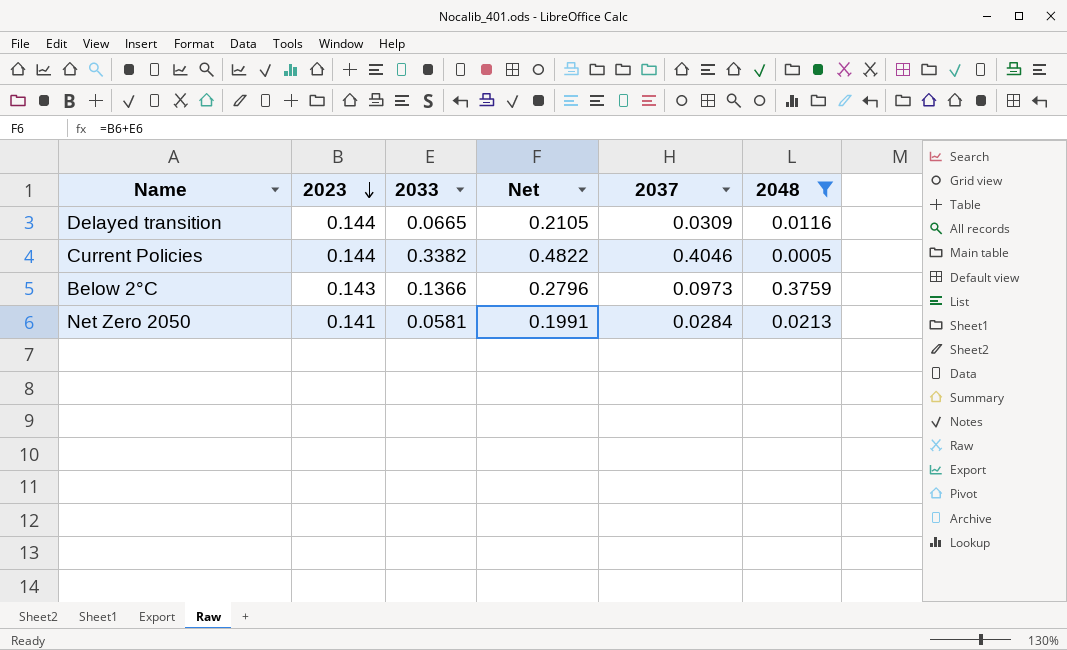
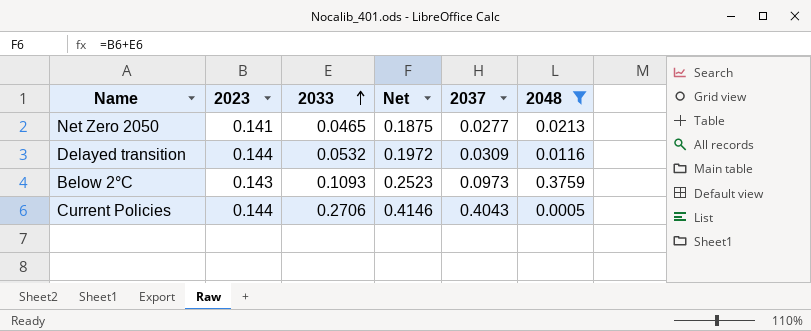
row order: 2023 descending -> 2033 ascending
Net Zero 2050 | 2033: 0.0581 -> 0.0465
Net Zero 2050 | Net: 0.1991 -> 0.1875
Net Zero 2050 | 2037: 0.0284 -> 0.0277
Delayed transition | 2033: 0.0665 -> 0.0532
Delayed transition | Net: 0.2105 -> 0.1972
Below 2°C | 2033: 0.1366 -> 0.1093
Below 2°C | Net: 0.2796 -> 0.2523
Current Policies | 2033: 0.3382 -> 0.2706
Current Policies | Net: 0.4822 -> 0.4146
Current Policies | 2037: 0.4046 -> 0.4043

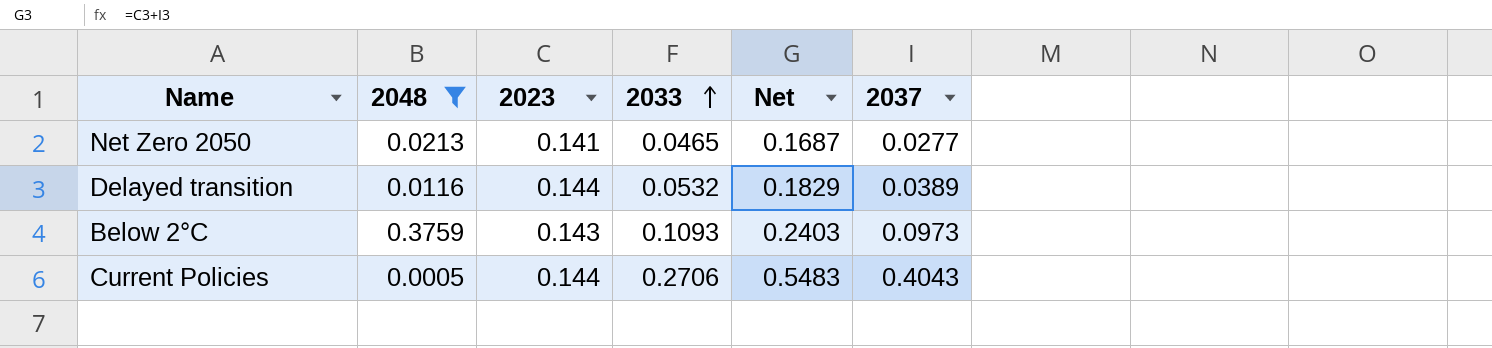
column 2048 | position: 6 -> 2
column Net | formula: [2023] + [2033] -> [2023] + [2037]
Delayed transition | 2037: 0.0309 -> 0.0389

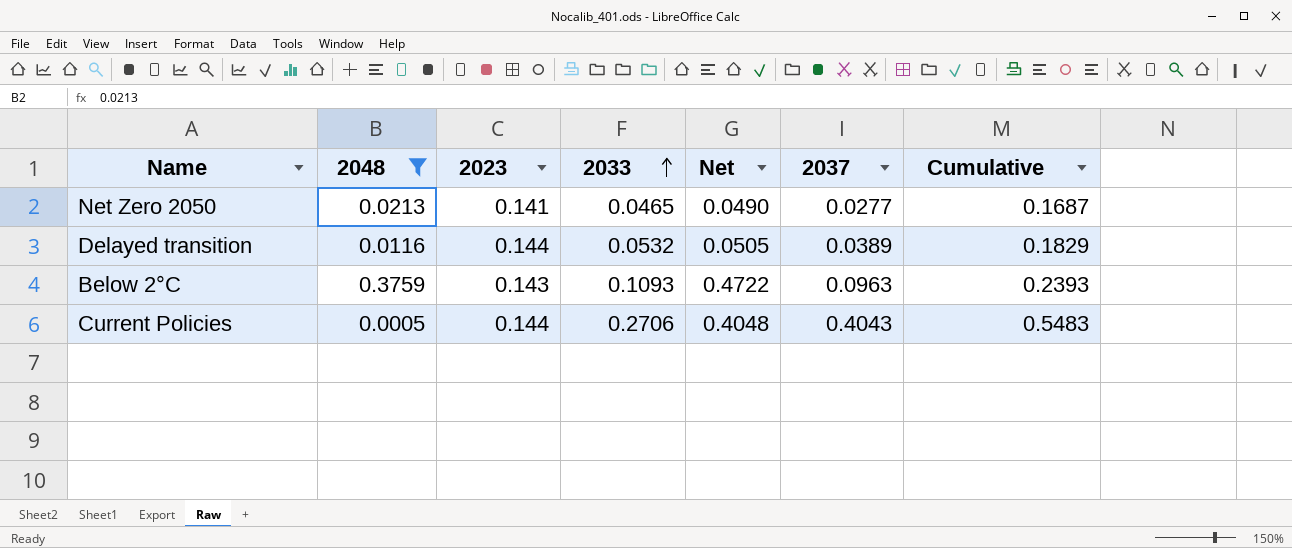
column Net | formula: [2023] + [2037] -> [2048] + [2037]
column Cumulative | formula: none -> [2023] + [2037]
Below 2°C | 2037: 0.0973 -> 0.0963

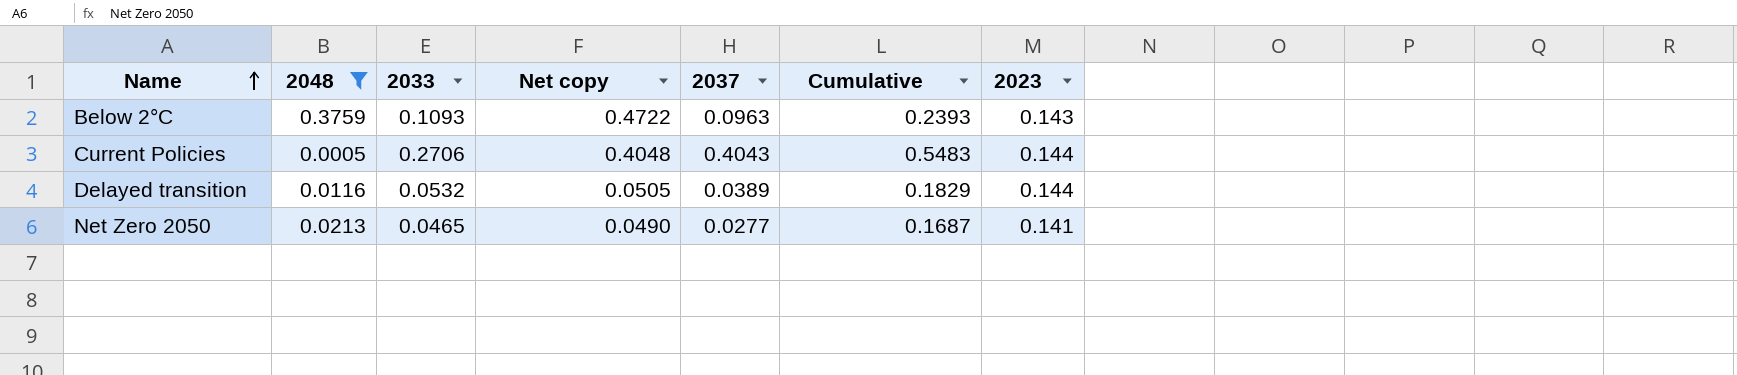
row order: 2033 ascending -> Name ascending
column name: Net -> Net copy
column 2023 | position: 3 -> 7

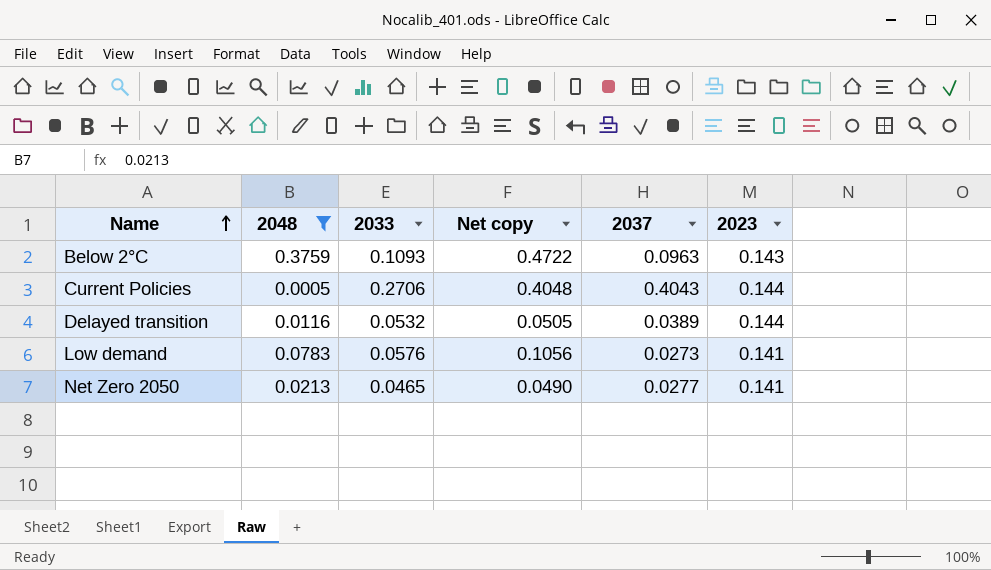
column Cumulative | formula: [2037] + [2023] -> none
row Low demand: none -> 0.0783 | 0.0576 | 0.1056 | 0.0273 | 0.141

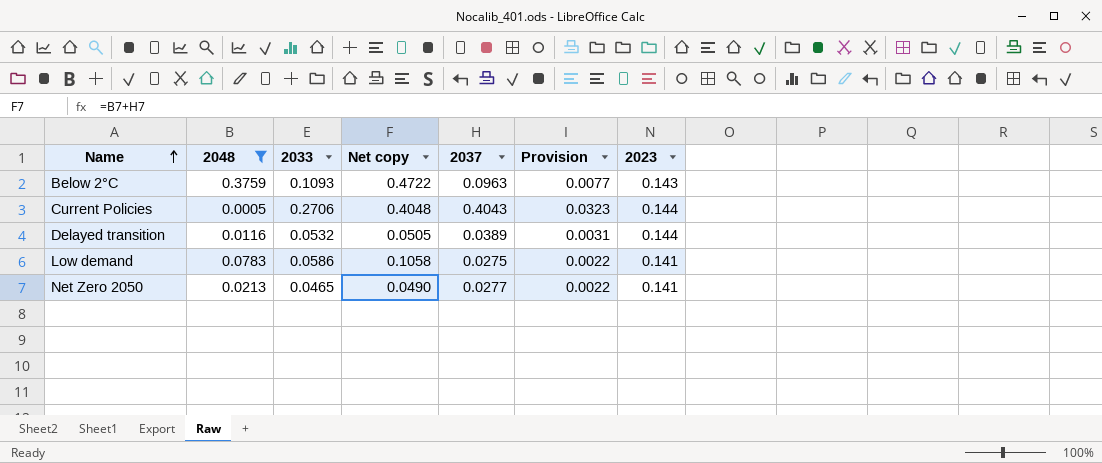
column Provision | formula: none -> [2037] * 0.08
Low demand | 2033: 0.0576 -> 0.0586
Low demand | Net copy: 0.1056 -> 0.1058
Low demand | 2037: 0.0273 -> 0.0275

